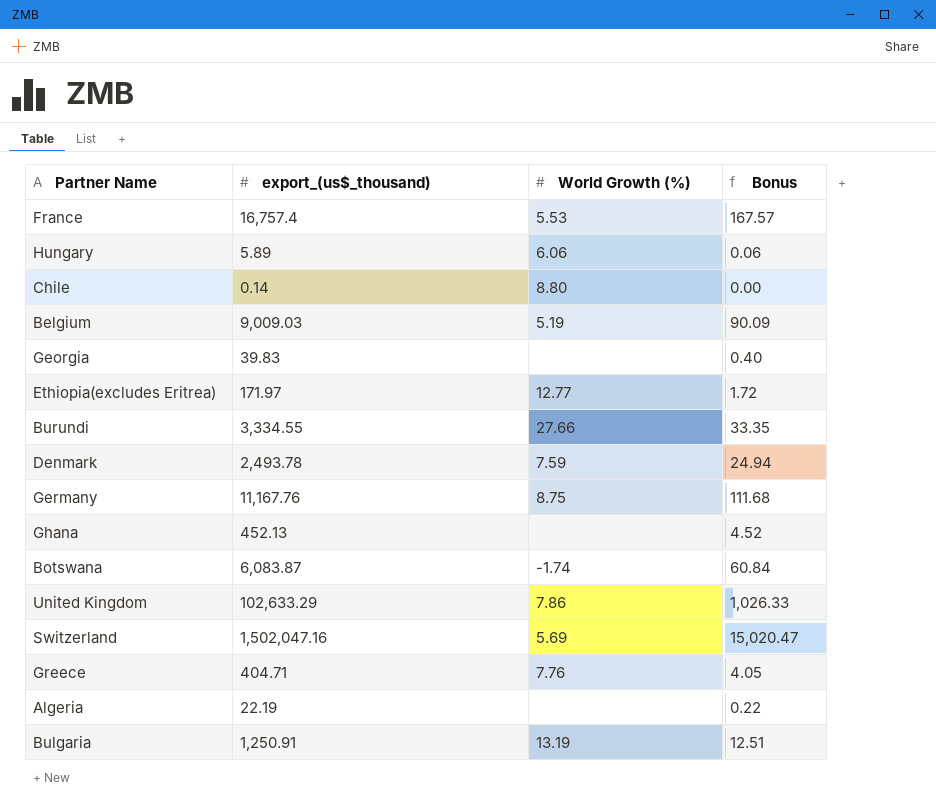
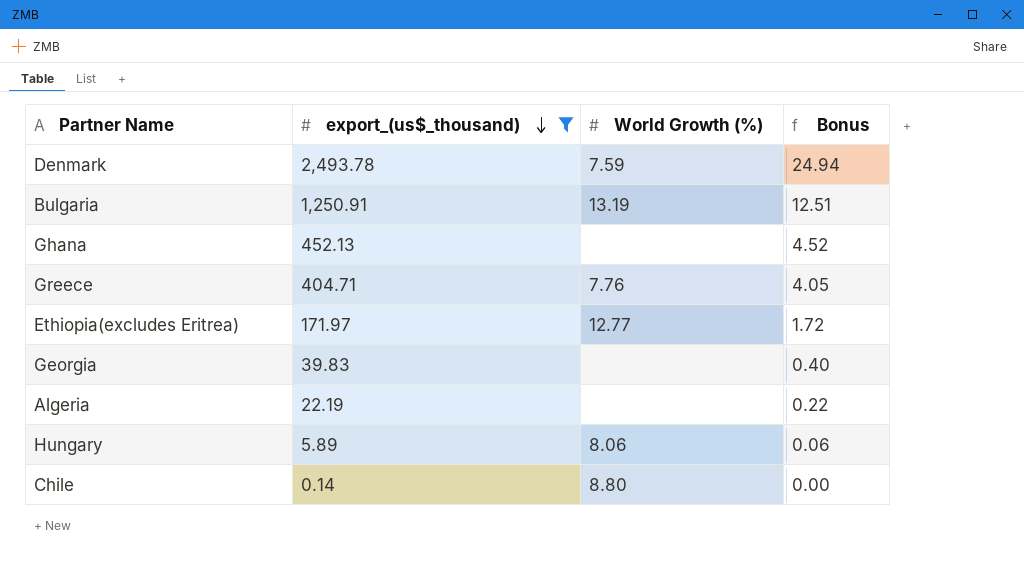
filter: none -> export_(us$_thousand) <= 2,493.78
row order: none -> export_(us$_thousand) descending
Hungary | World Growth (%): 6.06 -> 8.06

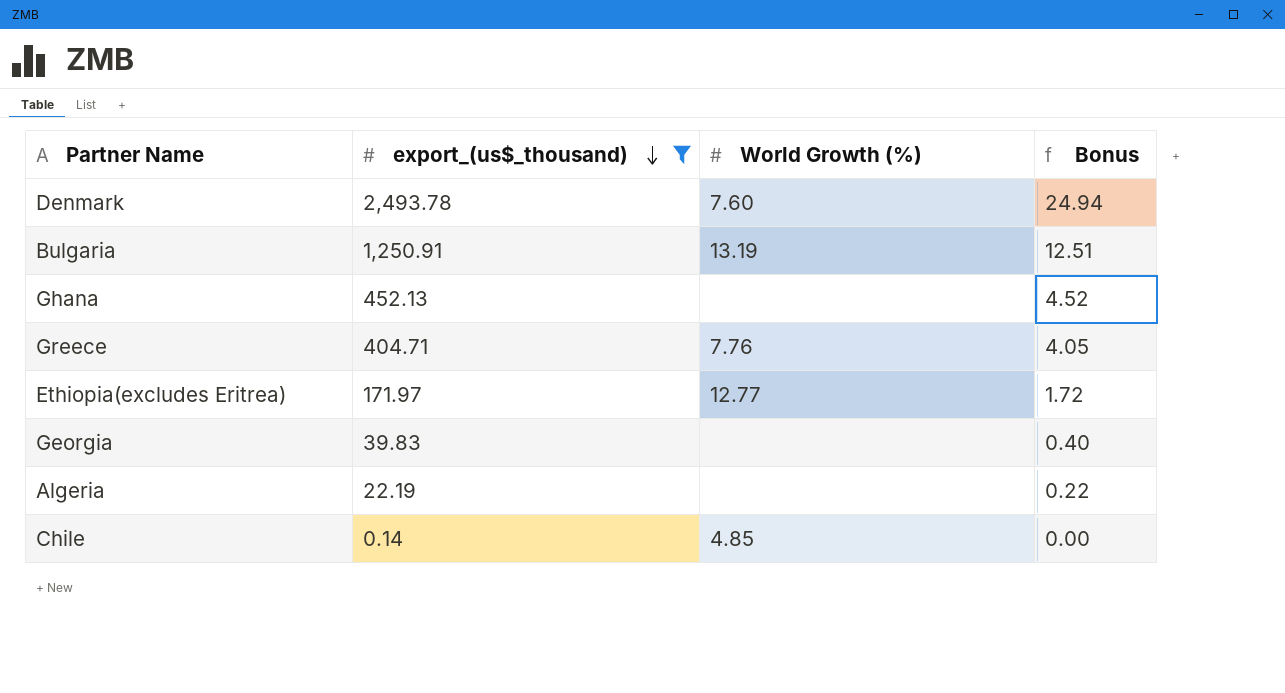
row Hungary: 5.89 | 8.06 | 0.06 -> none
Denmark | World Growth (%): 7.59 -> 7.60
Chile | World Growth (%): 8.80 -> 4.85

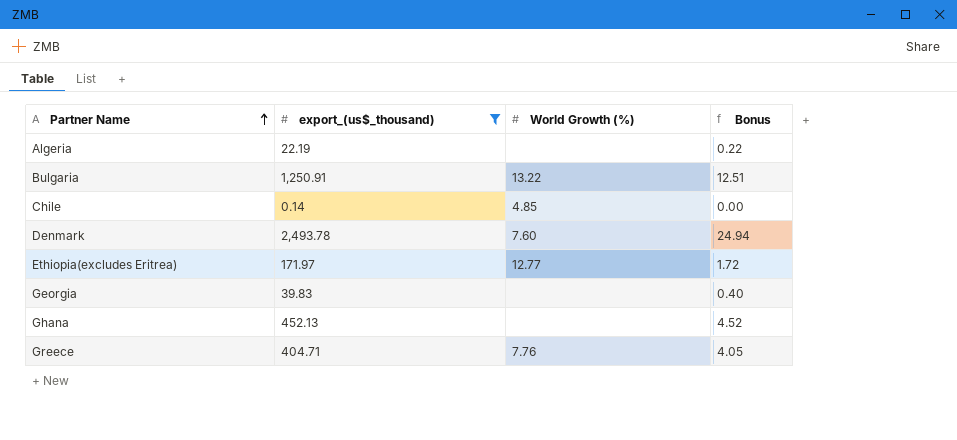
row order: export_(us$_thousand) descending -> Partner Name ascending
Bulgaria | World Growth (%): 13.19 -> 13.22

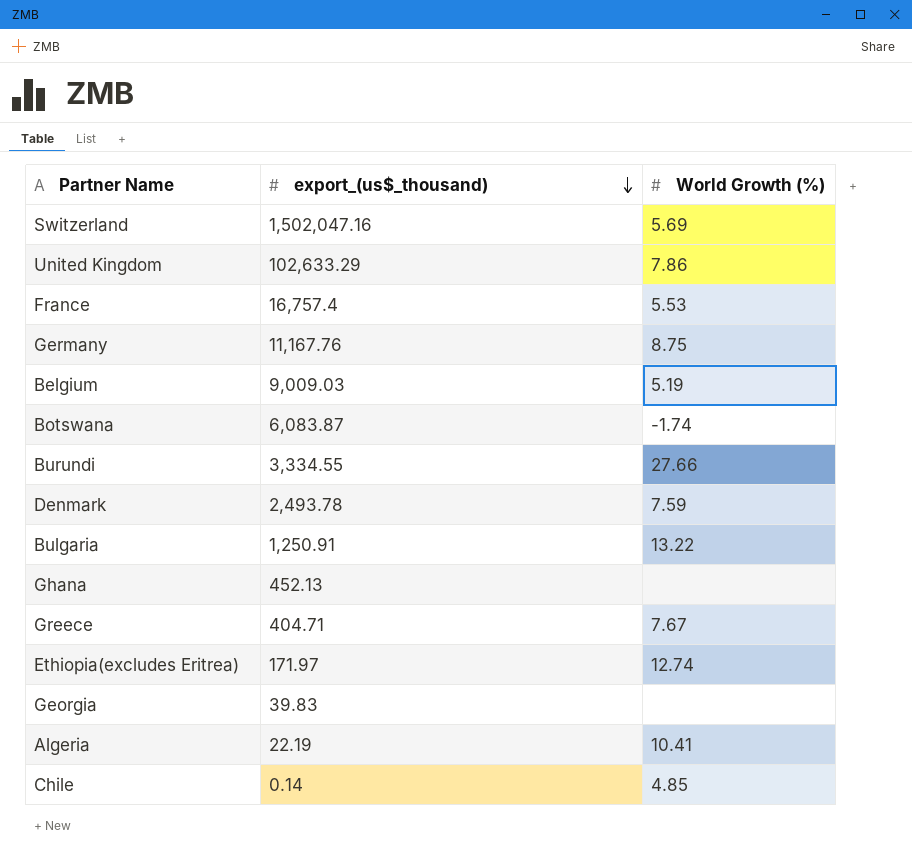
filter: export_(us$_thousand) <= 2,493.78 -> none
row order: Partner Name ascending -> export_(us$_thousand) descending
column Bonus | formula: [export_(us$_thousand)] * 0.01 -> none
Denmark | World Growth (%): 7.60 -> 7.59
Greece | World Growth (%): 7.76 -> 7.67
Ethiopia(excludes Eritrea) | World Growth (%): 12.77 -> 12.74
Algeria | World Growth (%): none -> 10.41

